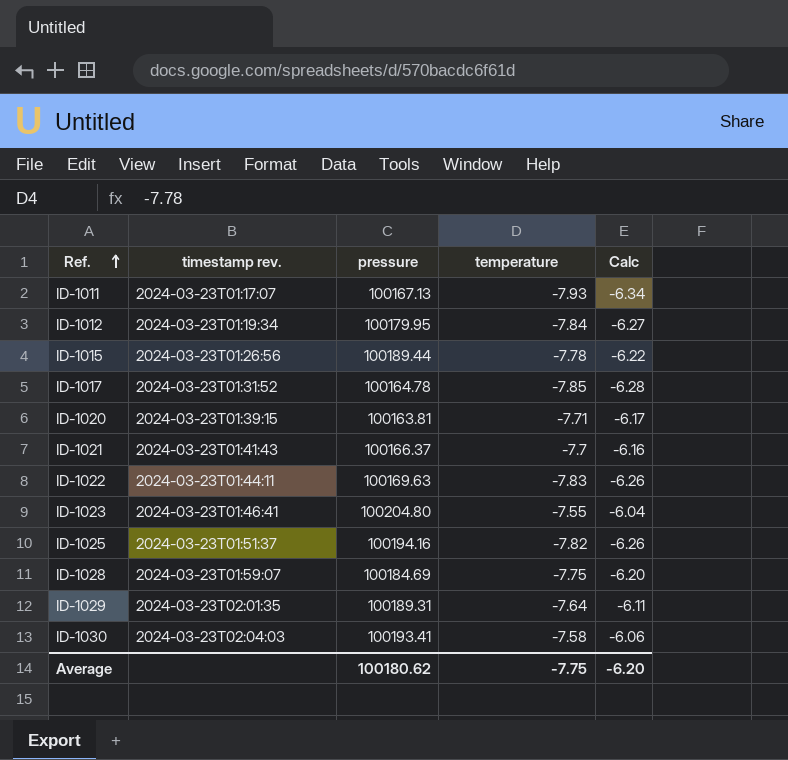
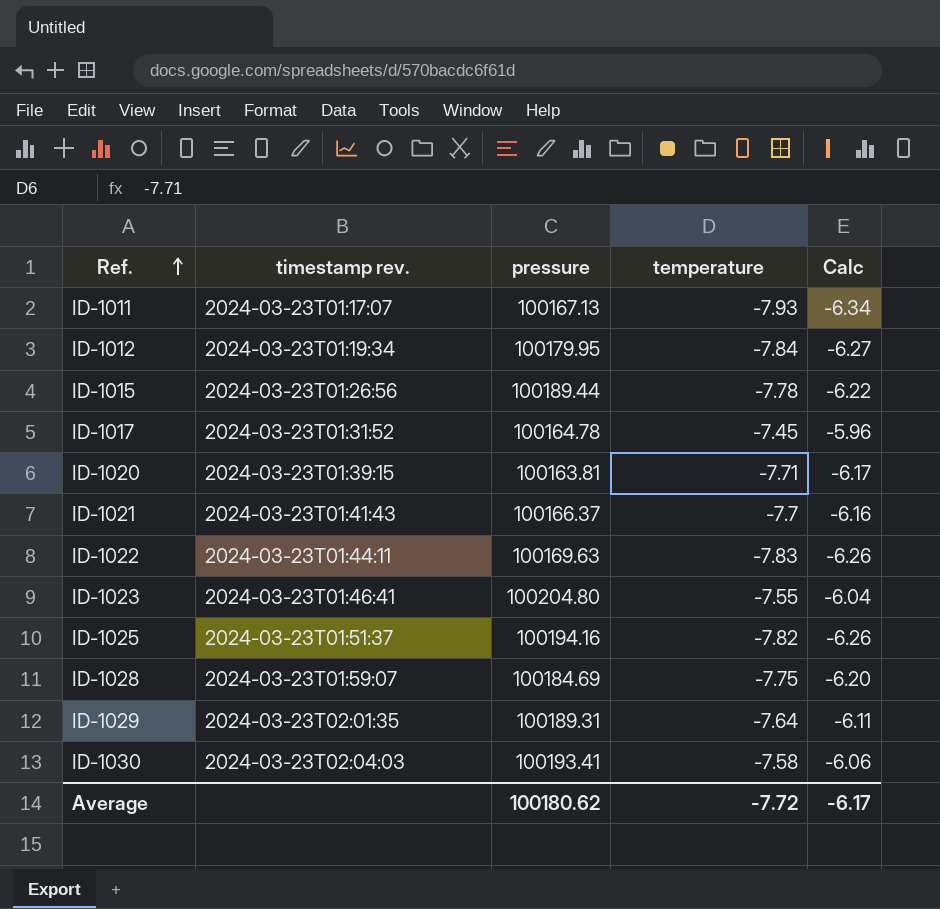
ID-1017 | temperature: -7.85 -> -7.45
ID-1017 | Calc: -6.28 -> -5.96
Average | temperature: -7.75 -> -7.72
Average | Calc: -6.20 -> -6.17

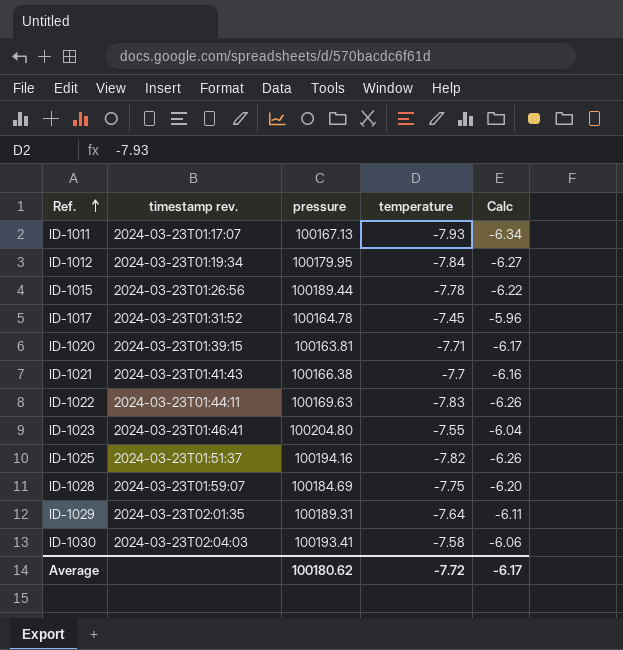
ID-1021 | pressure: 100166.37 -> 100166.38

